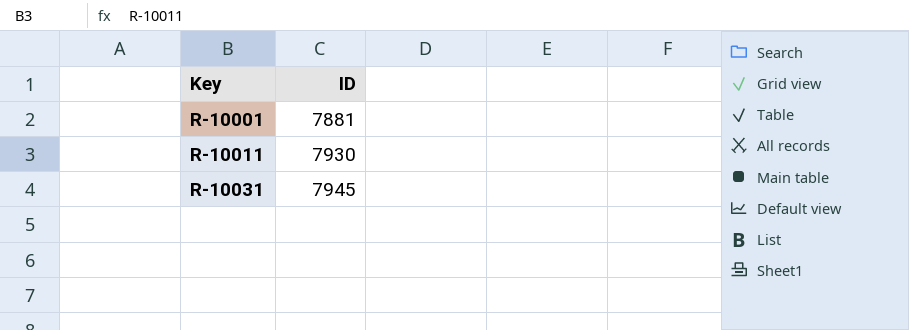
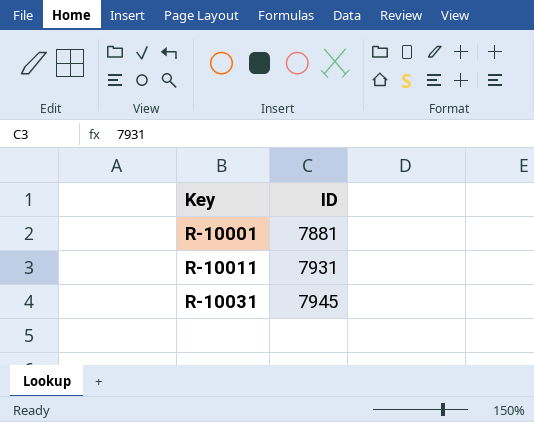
R-10011 | ID: 7930 -> 7931

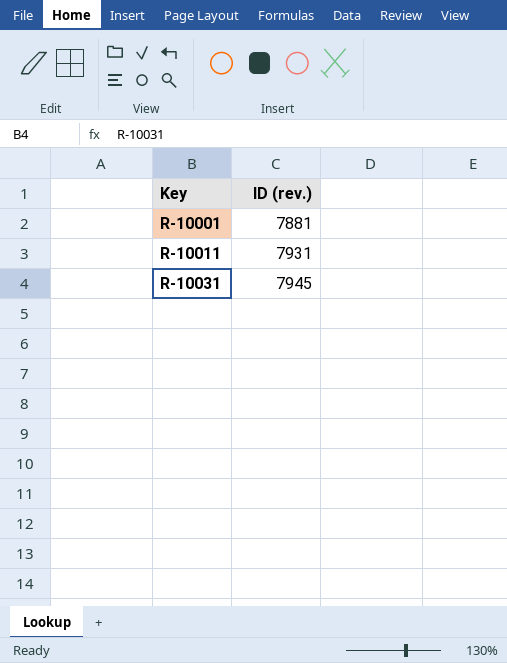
column name: ID -> ID (rev.)

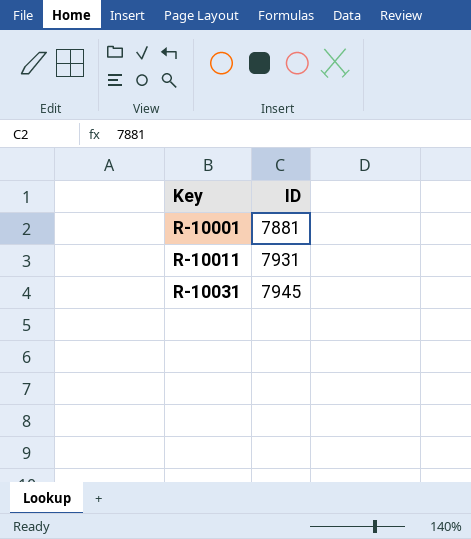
column name: ID (rev.) -> ID

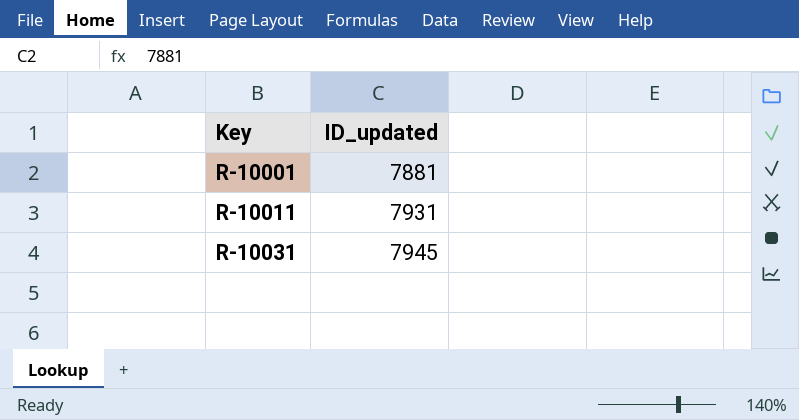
column name: ID -> ID_updated

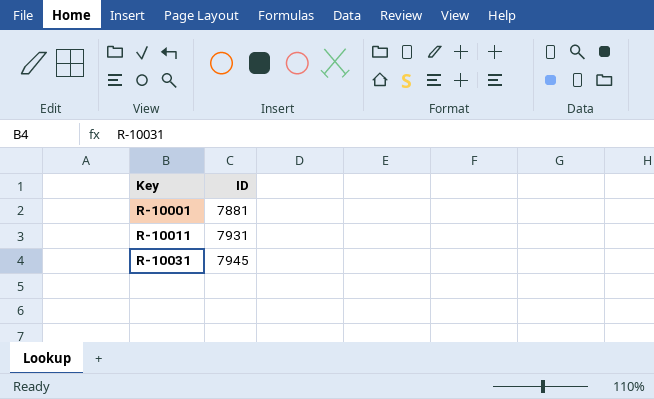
column name: ID_updated -> ID

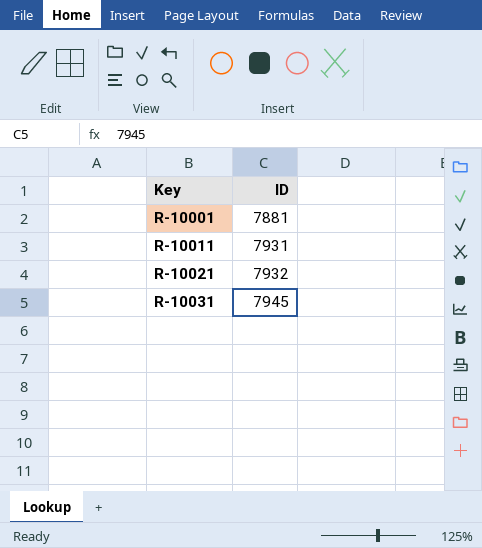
row R-10021: none -> 7932

